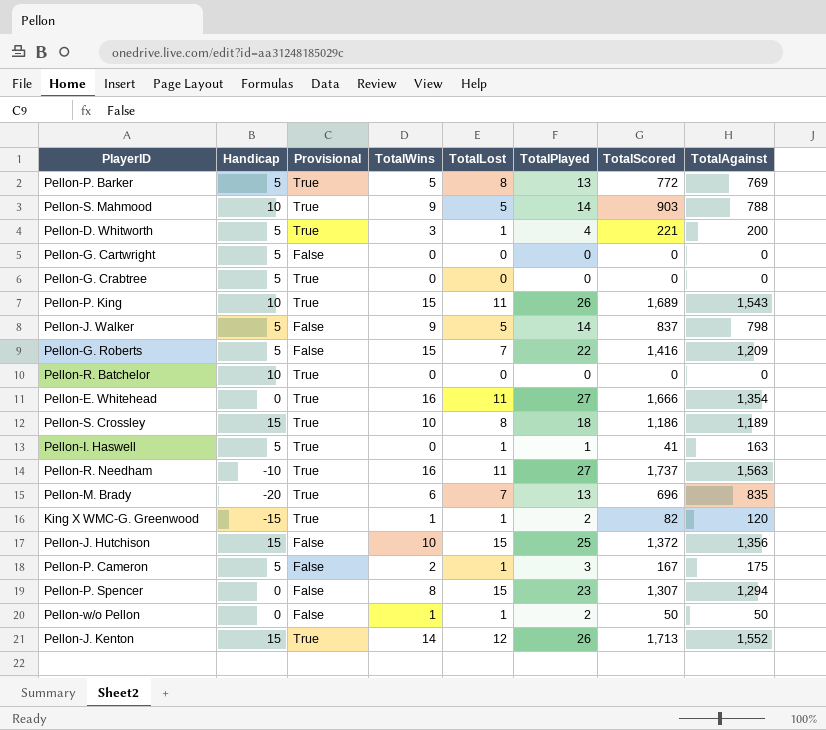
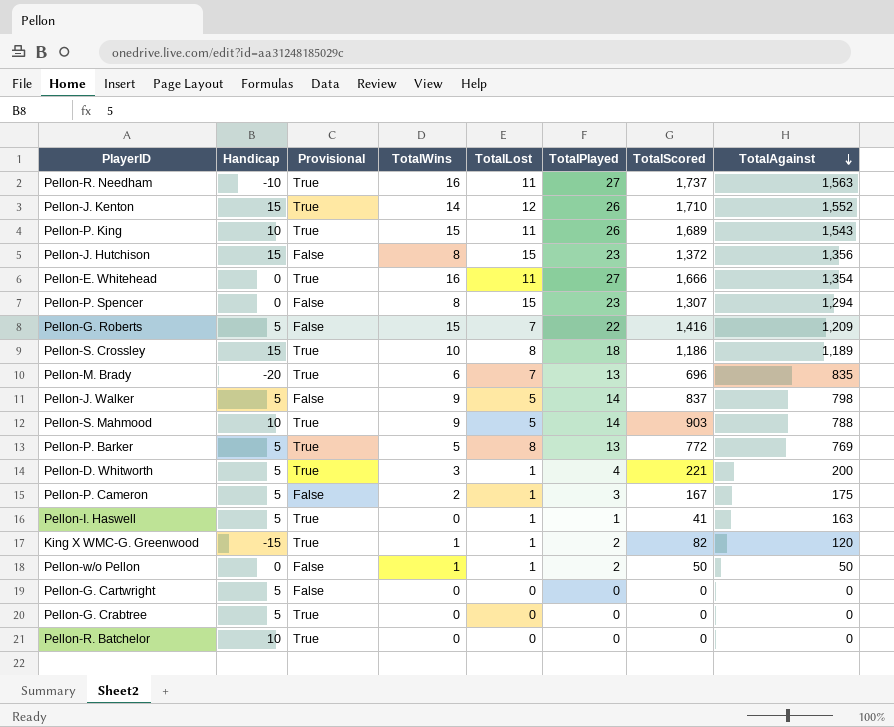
row order: none -> TotalAgainst descending
Pellon-J. Kenton | TotalScored: 1,713 -> 1,710
Pellon-J. Hutchison | TotalWins: 10 -> 8
Pellon-J. Hutchison | TotalPlayed: 25 -> 23

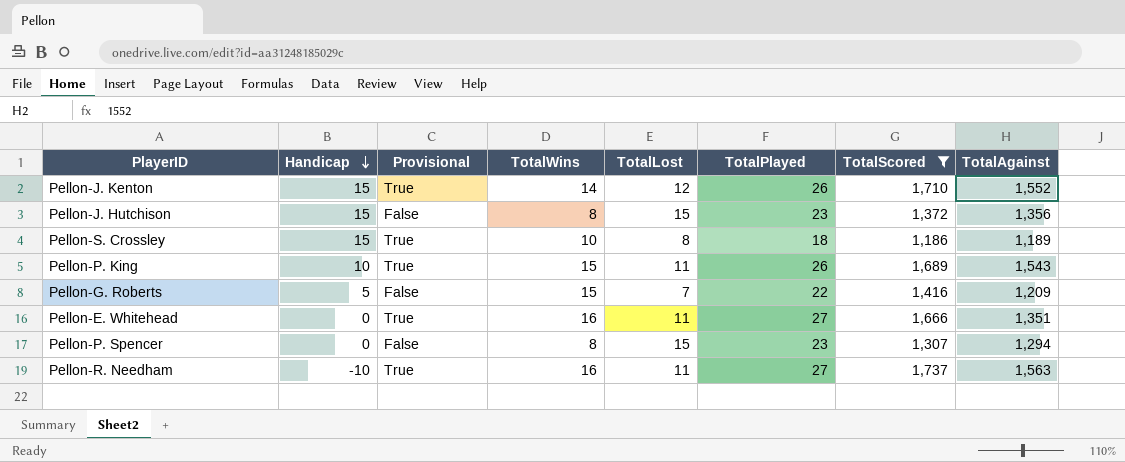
filter: none -> TotalScored >= 1,186
row order: TotalAgainst descending -> Handicap descending
Pellon-E. Whitehead | TotalAgainst: 1,354 -> 1,351

